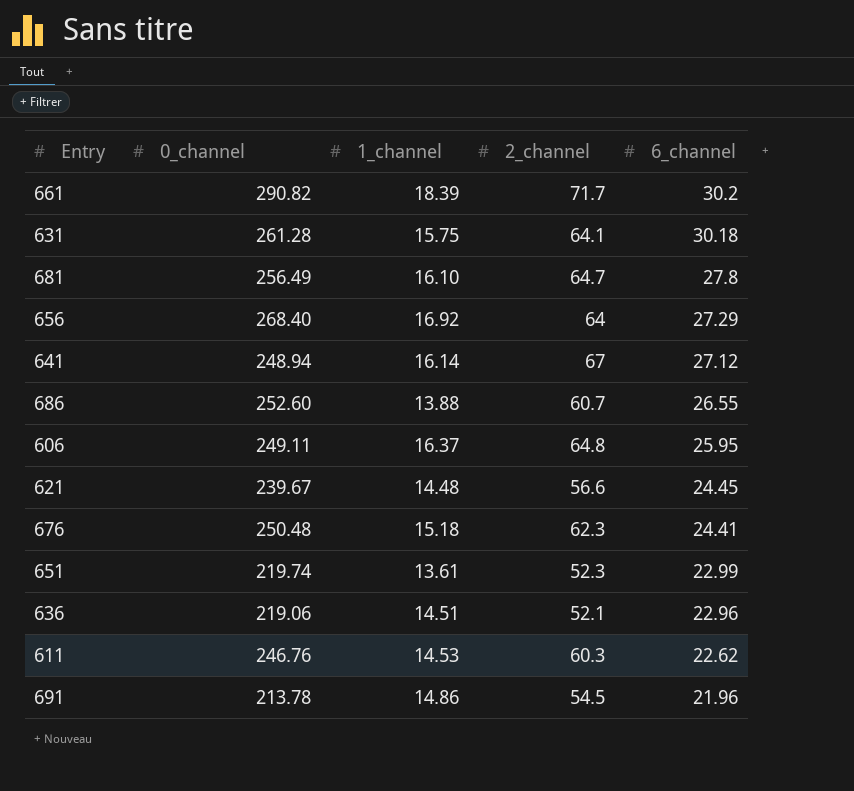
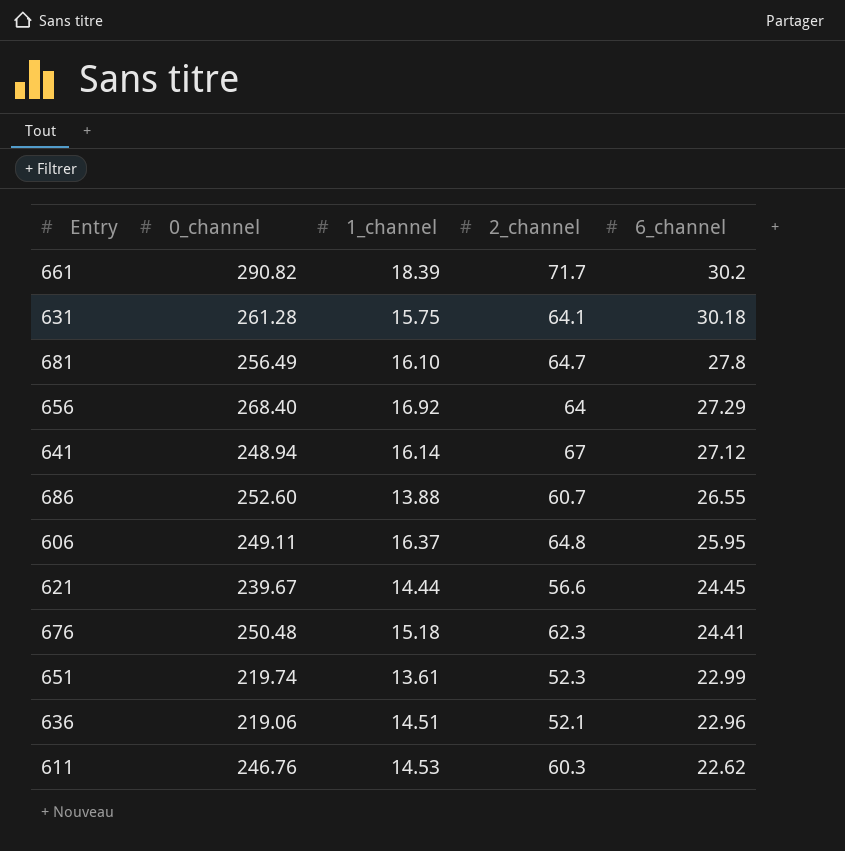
row 691: 213.78 | 14.86 | 54.5 | 21.96 -> none
621 | 1_channel: 14.48 -> 14.44

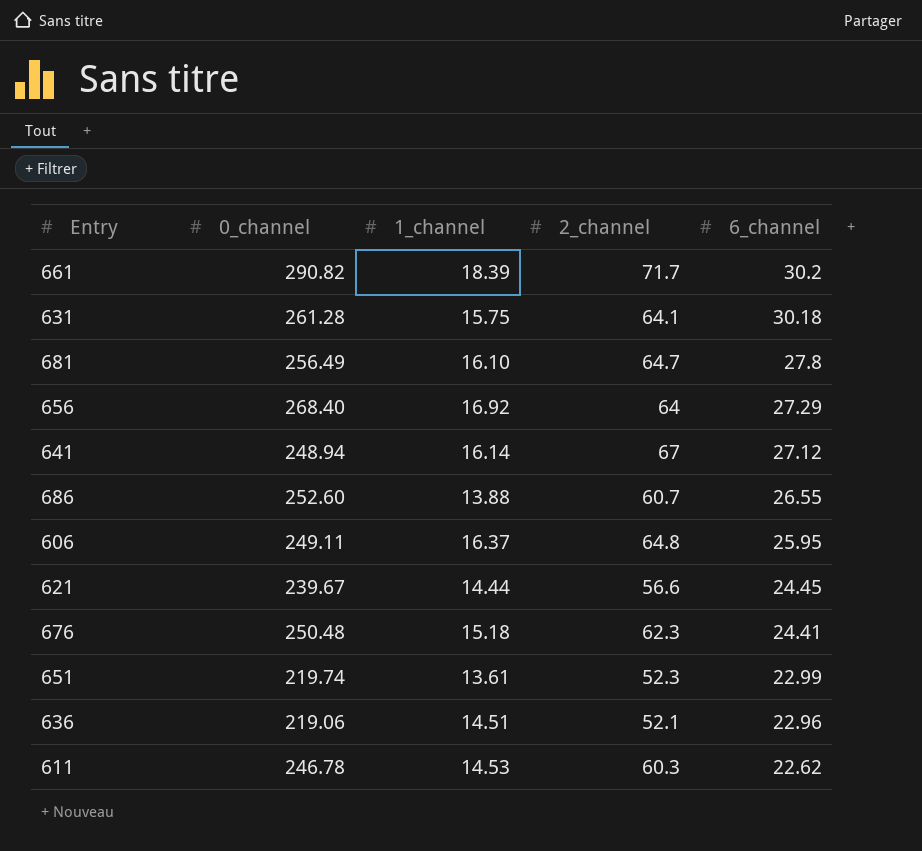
611 | 0_channel: 246.76 -> 246.78

